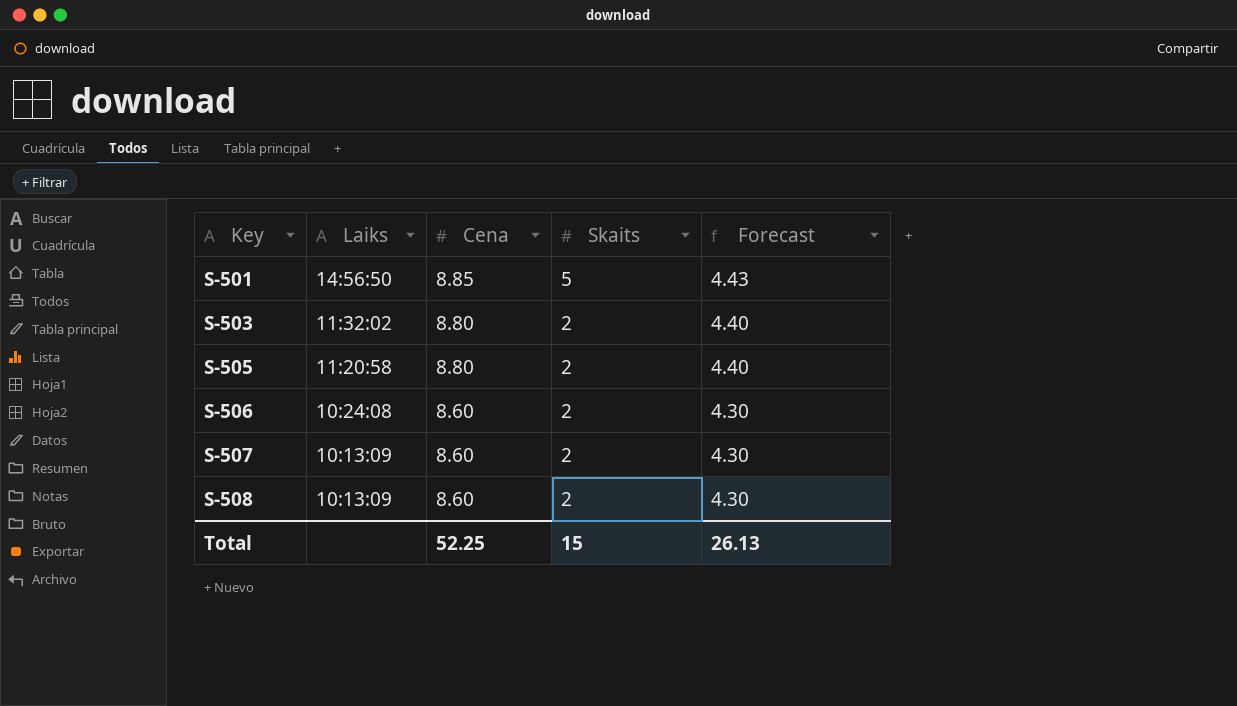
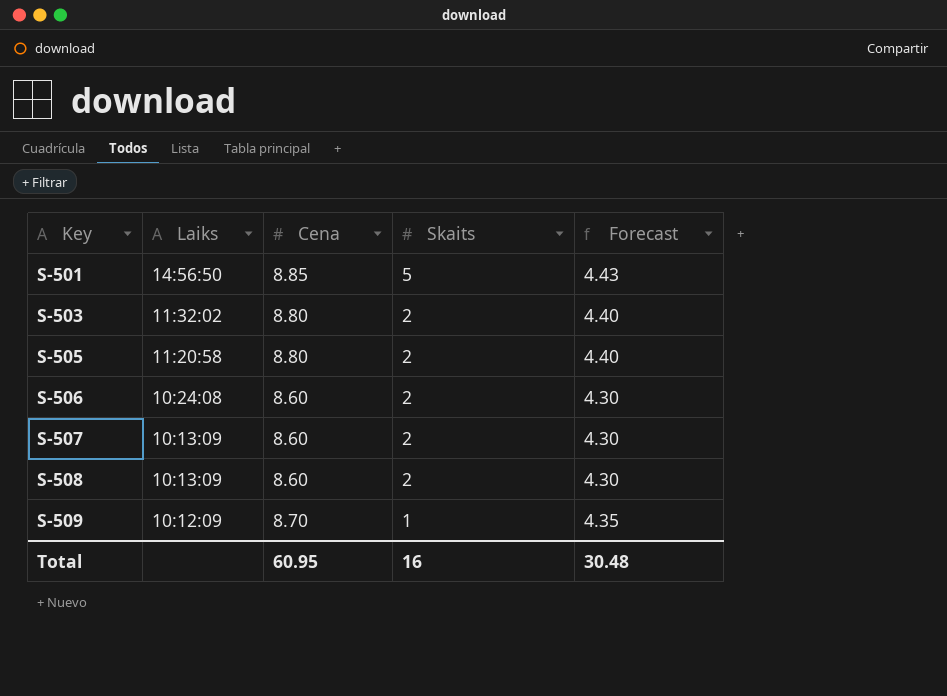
row S-509: none -> 10:12:09 | 8.70 | 1 | 4.35
Total | Cena: 52.25 -> 60.95
Total | Skaits: 15 -> 16
Total | Forecast: 26.13 -> 30.48

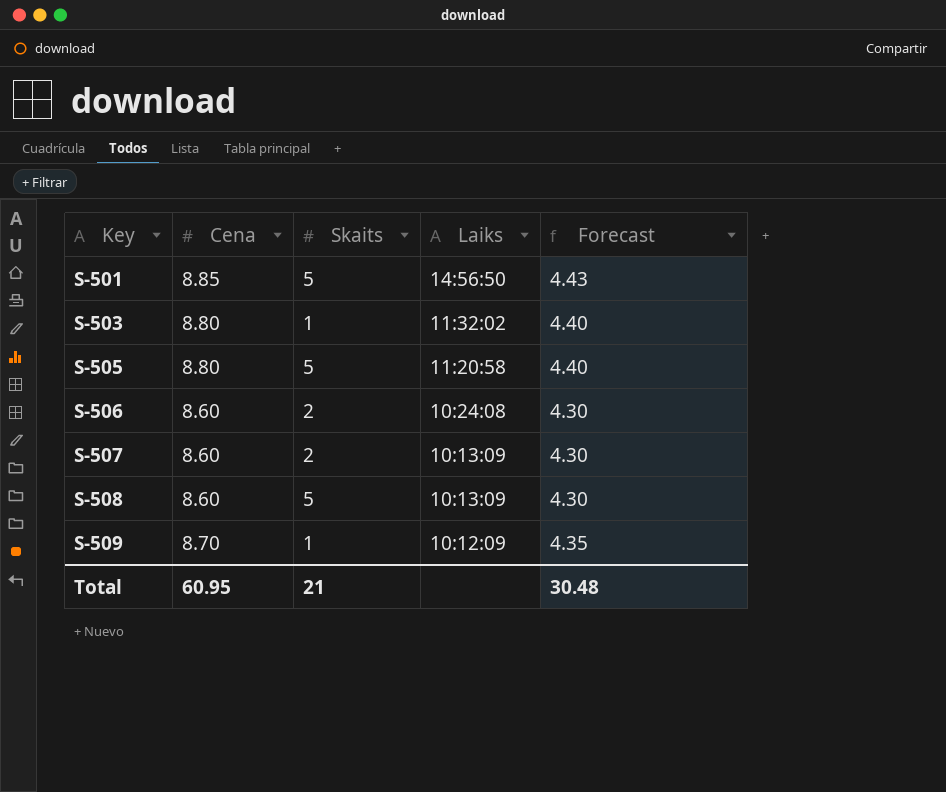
column Laiks | position: 2 -> 4
S-503 | Skaits: 2 -> 1
S-505 | Skaits: 2 -> 5
S-508 | Skaits: 2 -> 5
Total | Skaits: 16 -> 21

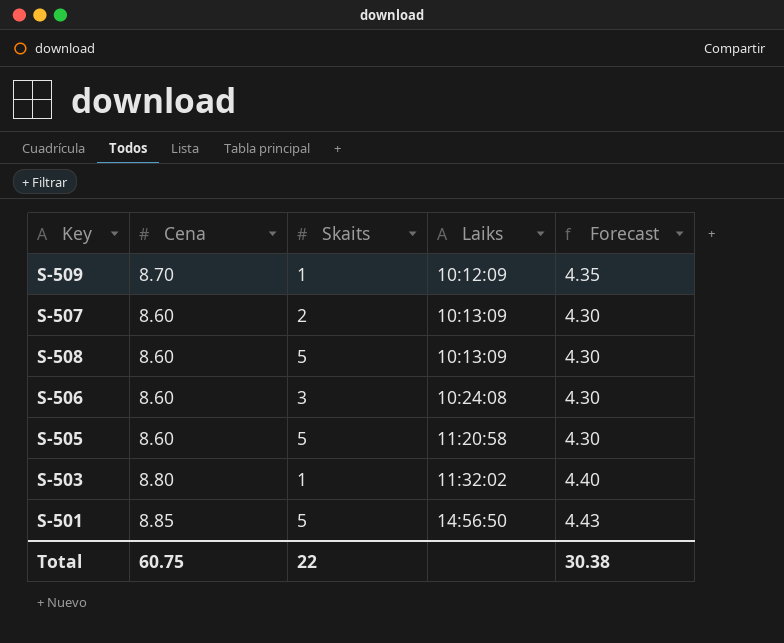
row order: Key ascending -> Laiks ascending
S-506 | Skaits: 2 -> 3
S-505 | Cena: 8.80 -> 8.60
S-505 | Forecast: 4.40 -> 4.30
Total | Cena: 60.95 -> 60.75
Total | Skaits: 21 -> 22
Total | Forecast: 30.48 -> 30.38

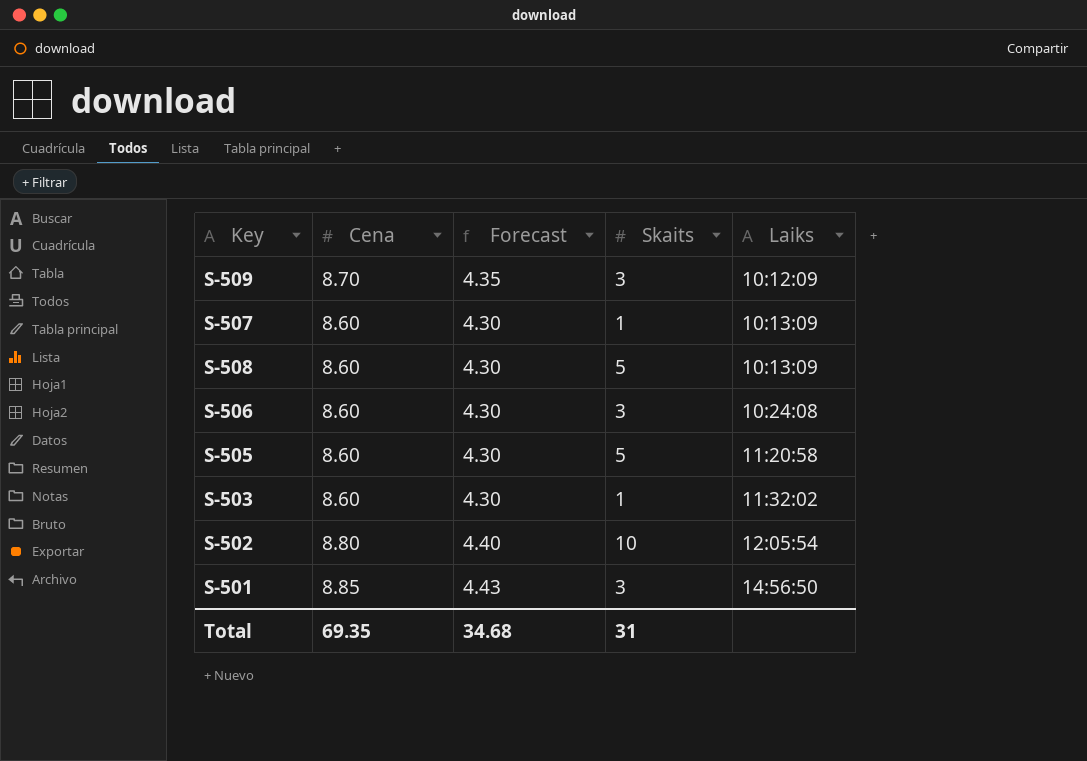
column Forecast | position: 5 -> 3
S-509 | Skaits: 1 -> 3
S-507 | Skaits: 2 -> 1
S-503 | Cena: 8.80 -> 8.60
S-503 | Forecast: 4.40 -> 4.30
row S-502: none -> 8.80 | 4.40 | 10 | 12:05:54
S-501 | Skaits: 5 -> 3
Total | Cena: 60.75 -> 69.35
Total | Forecast: 30.38 -> 34.68
Total | Skaits: 22 -> 31

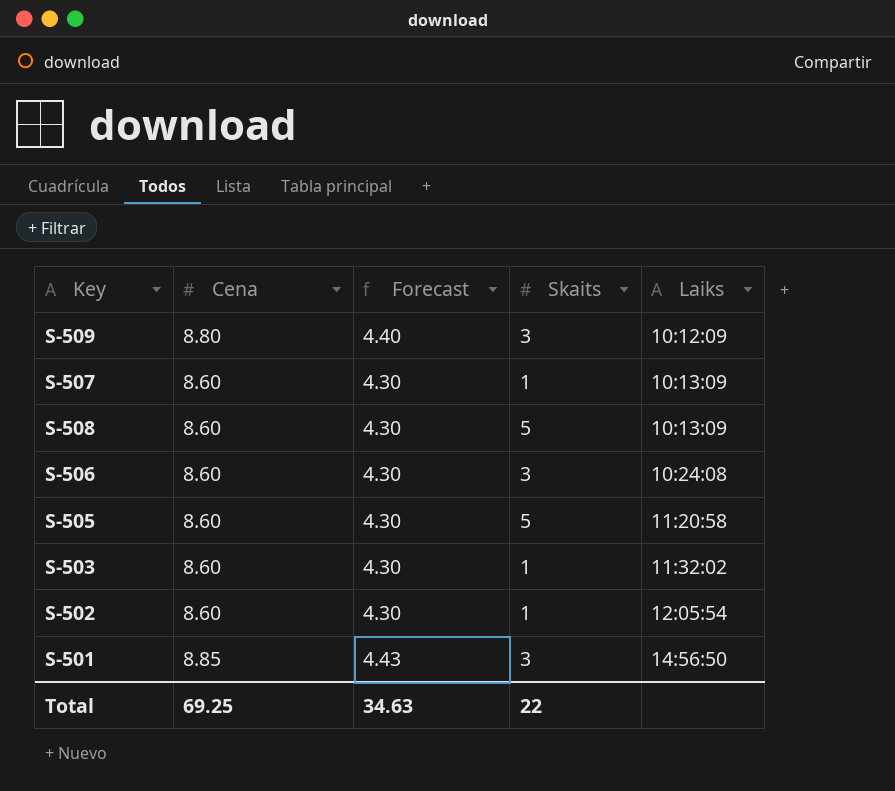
S-509 | Cena: 8.70 -> 8.80
S-509 | Forecast: 4.35 -> 4.40
S-502 | Cena: 8.80 -> 8.60
S-502 | Forecast: 4.40 -> 4.30
S-502 | Skaits: 10 -> 1
Total | Cena: 69.35 -> 69.25
Total | Forecast: 34.68 -> 34.63
Total | Skaits: 31 -> 22

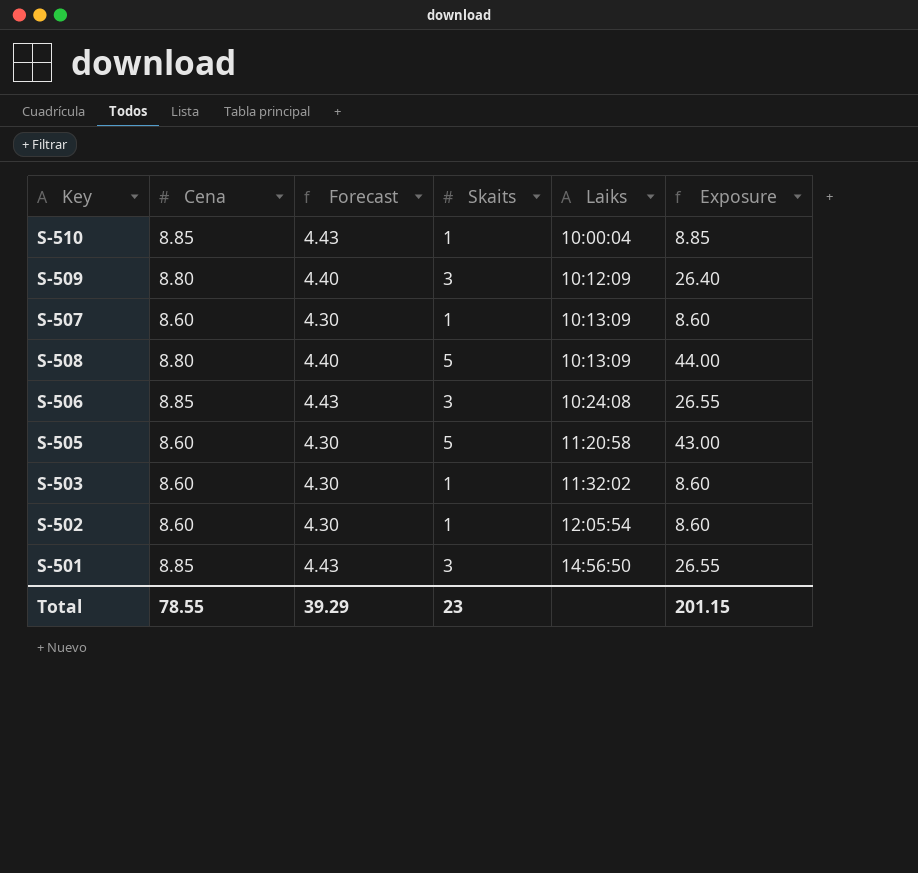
column Exposure | formula: none -> [Cena] * [Skaits]
row S-510: none -> 8.85 | 4.43 | 1 | 10:00:04 | 8.85
S-508 | Cena: 8.60 -> 8.80
S-508 | Forecast: 4.30 -> 4.40
S-506 | Cena: 8.60 -> 8.85
S-506 | Forecast: 4.30 -> 4.43
Total | Cena: 69.25 -> 78.55
Total | Forecast: 34.63 -> 39.29
Total | Skaits: 22 -> 23

